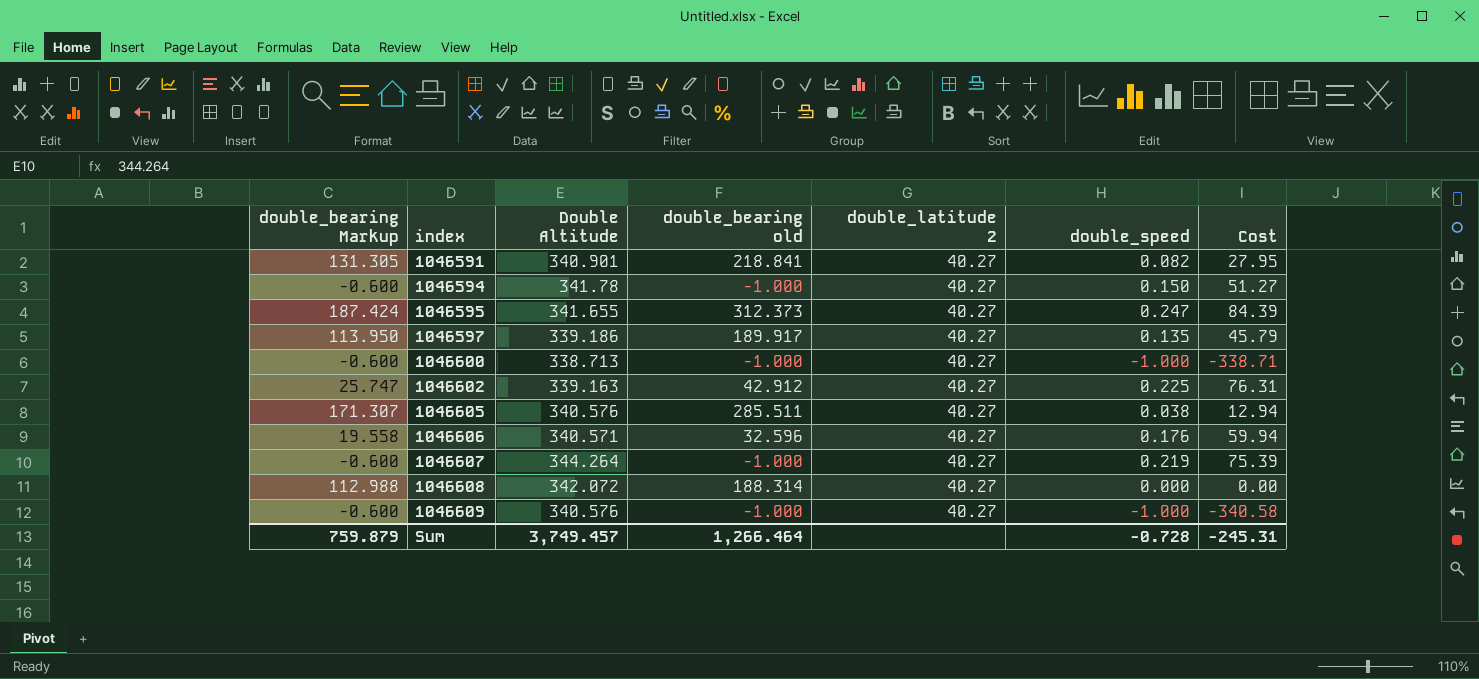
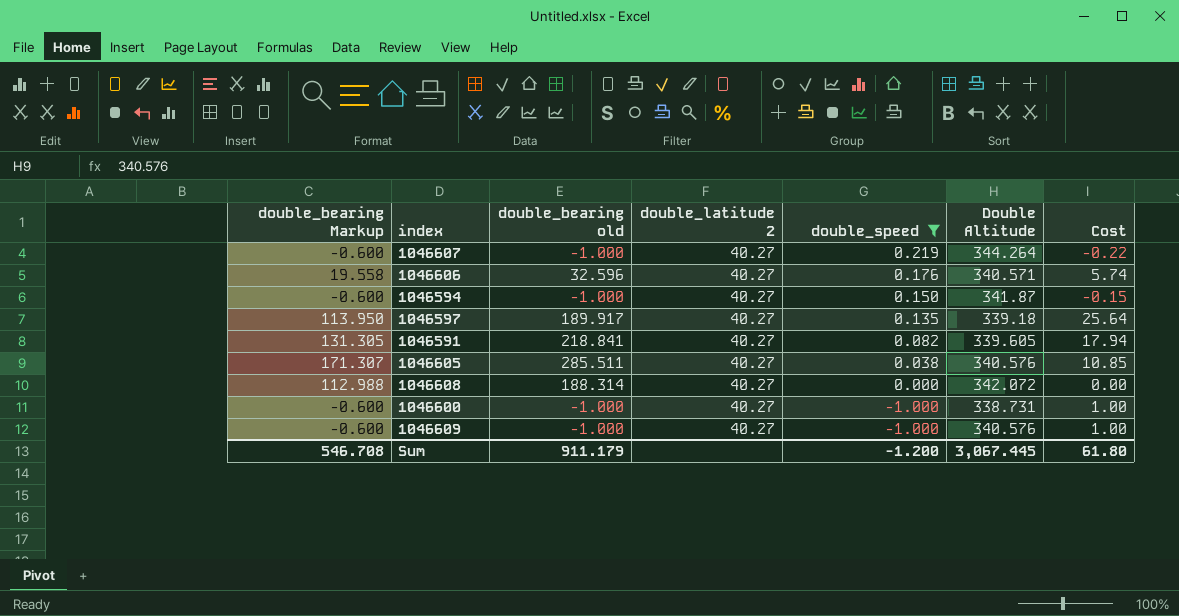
filter: none -> double_speed <= 0.219
row order: index ascending -> double_speed descending
column Double Altitude | position: 3 -> 6
column Cost | formula: [Double Altitude] * [double_speed] -> [double_bearing old] * [double_speed]
1046594 | Double Altitude: 341.78 -> 341.87
1046597 | Double Altitude: 339.186 -> 339.18
1046591 | Double Altitude: 340.901 -> 339.605
1046600 | Double Altitude: 338.713 -> 338.731
Sum | double_bearing Markup: 759.879 -> 546.708
Sum | double_bearing old: 1,266.464 -> 911.179
Sum | double_speed: -0.728 -> -1.200
Sum | Double Altitude: 3,749.457 -> 3,067.445
Sum | Cost: -245.31 -> 61.80

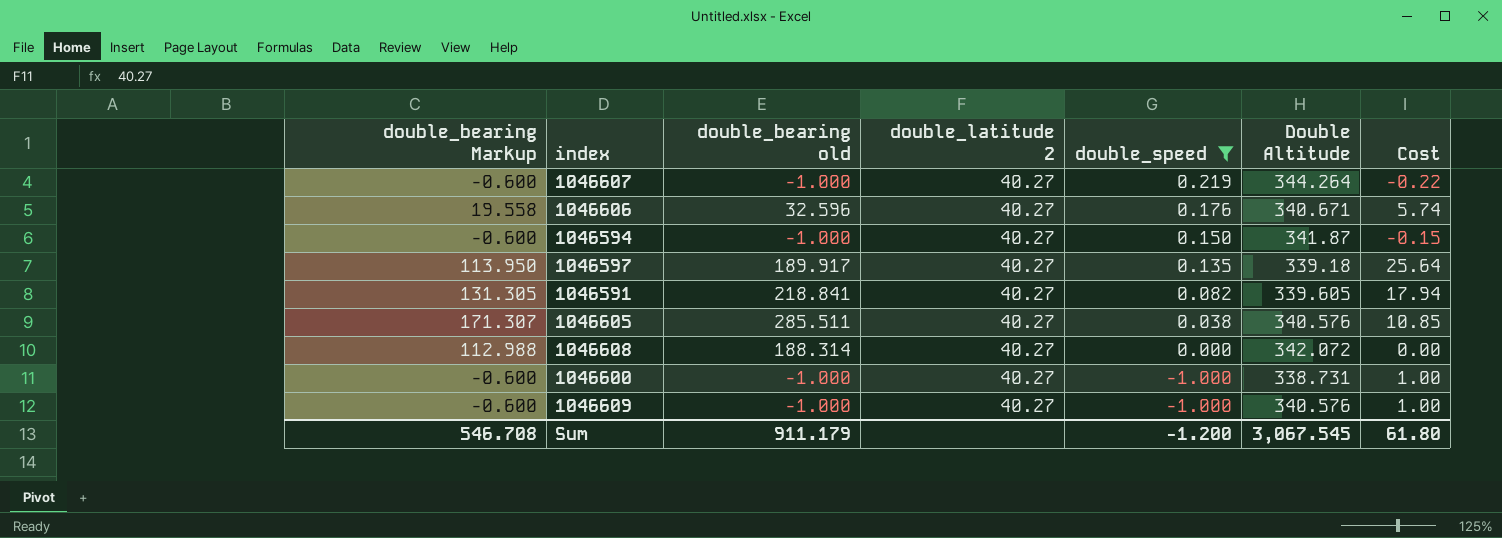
1046606 | Double Altitude: 340.571 -> 340.671
Sum | Double Altitude: 3,067.445 -> 3,067.545

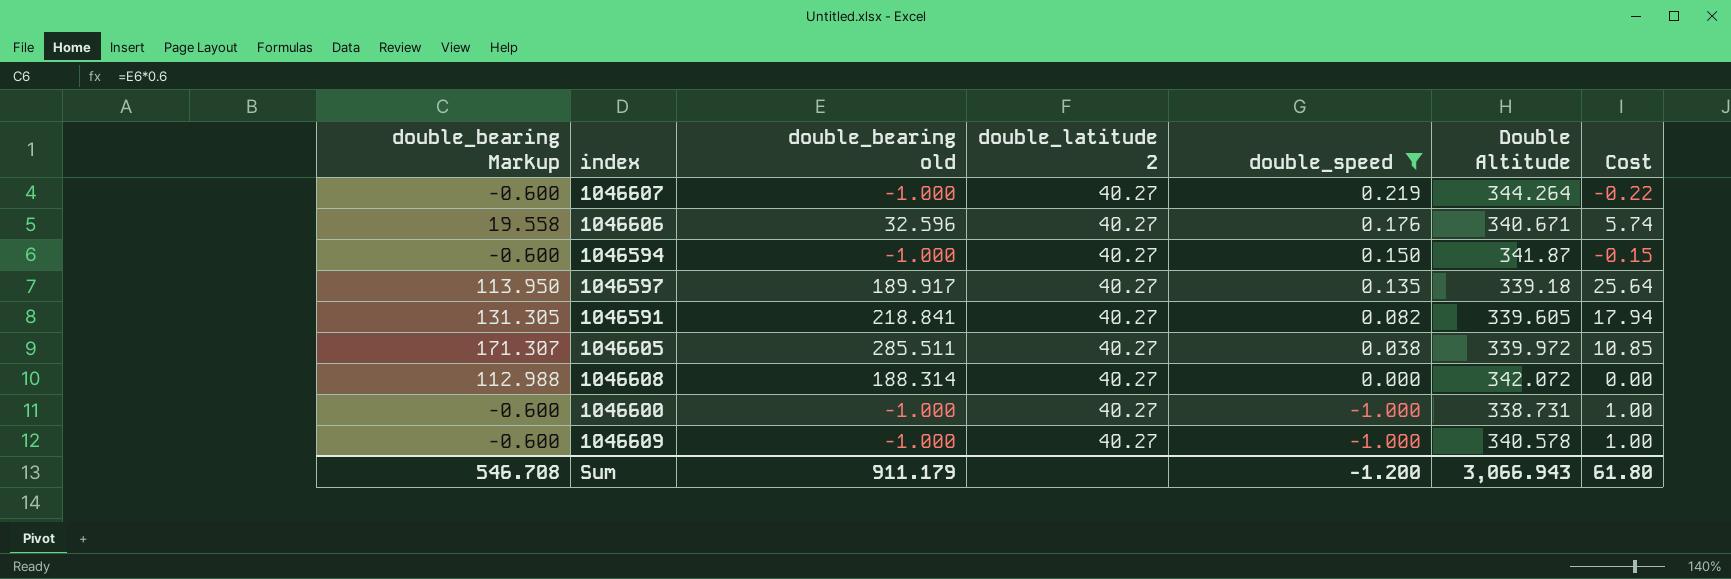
1046605 | Double Altitude: 340.576 -> 339.972
1046609 | Double Altitude: 340.576 -> 340.578
Sum | Double Altitude: 3,067.545 -> 3,066.943

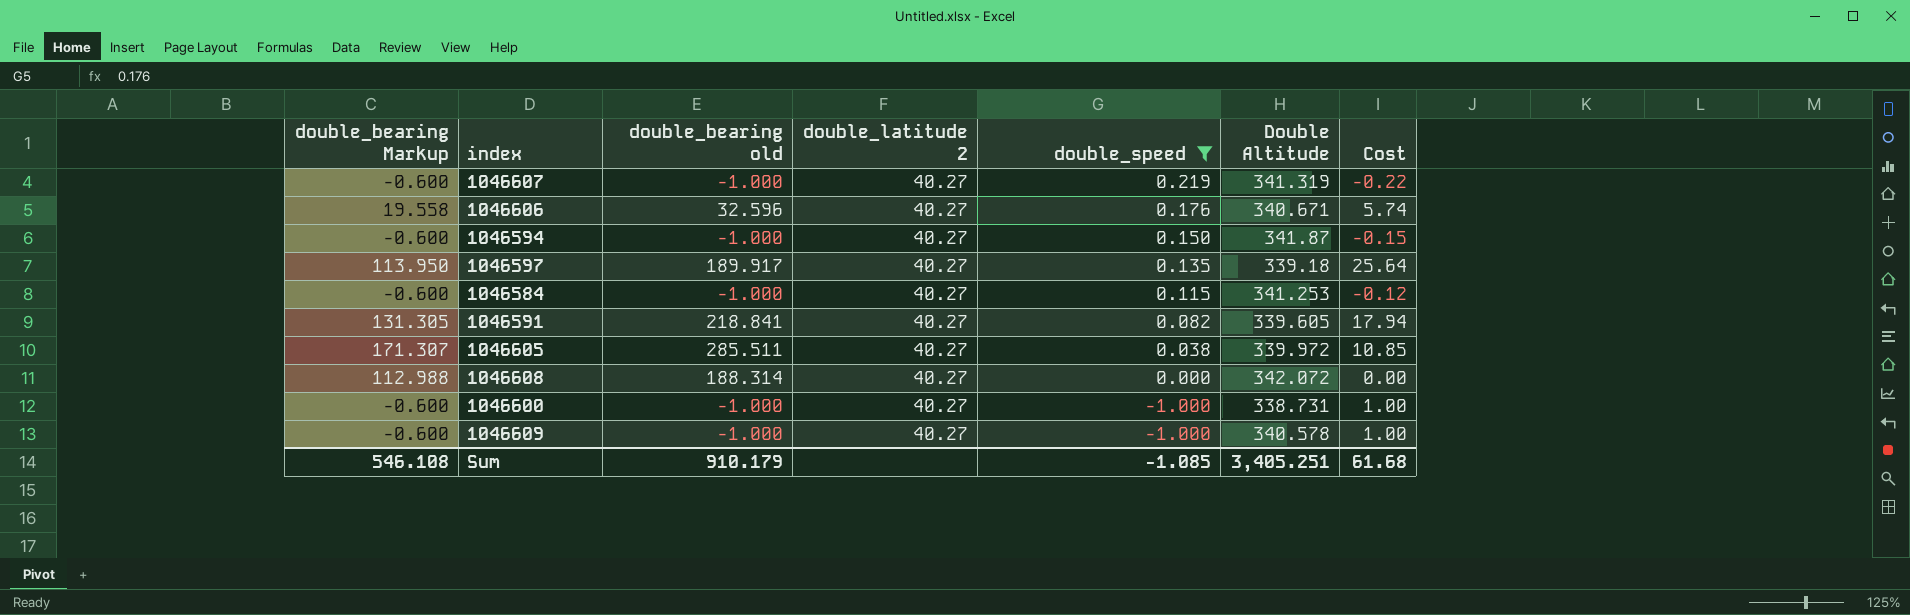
1046607 | Double Altitude: 344.264 -> 341.319
row 1046584: none -> -0.600 | -1.000 | 40.27 | 0.115 | 341.253 | -0.12
Sum | double_bearing Markup: 546.708 -> 546.108
Sum | double_bearing old: 911.179 -> 910.179
Sum | double_speed: -1.200 -> -1.085
Sum | Double Altitude: 3,066.943 -> 3,405.251
Sum | Cost: 61.80 -> 61.68

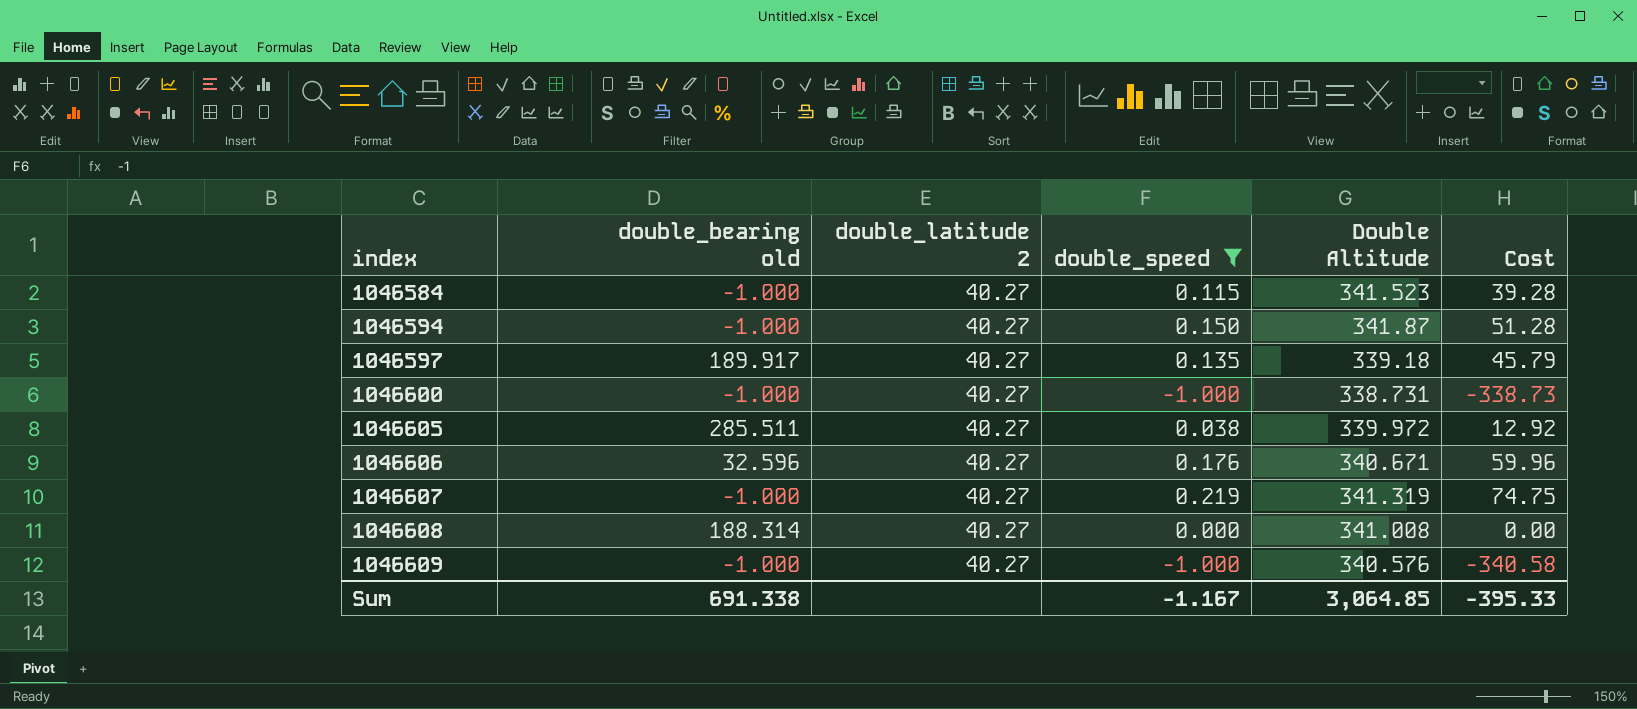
row order: double_speed descending -> index ascending
column double_bearing Markup | formula: [double_bearing old] * 0.6 -> none
column Cost | formula: [double_bearing old] * [double_speed] -> [double_speed] * [Double Altitude]
row 1046591: 131.305 | 218.841 | 40.27 | 0.082 | 339.605 | 17.94 -> none
1046584 | Double Altitude: 341.253 -> 341.523
1046608 | Double Altitude: 342.072 -> 341.008
1046609 | Double Altitude: 340.578 -> 340.576
Sum | double_bearing old: 910.179 -> 691.338
Sum | double_speed: -1.085 -> -1.167
Sum | Double Altitude: 3,405.251 -> 3,064.85
Sum | Cost: 61.68 -> -395.33

